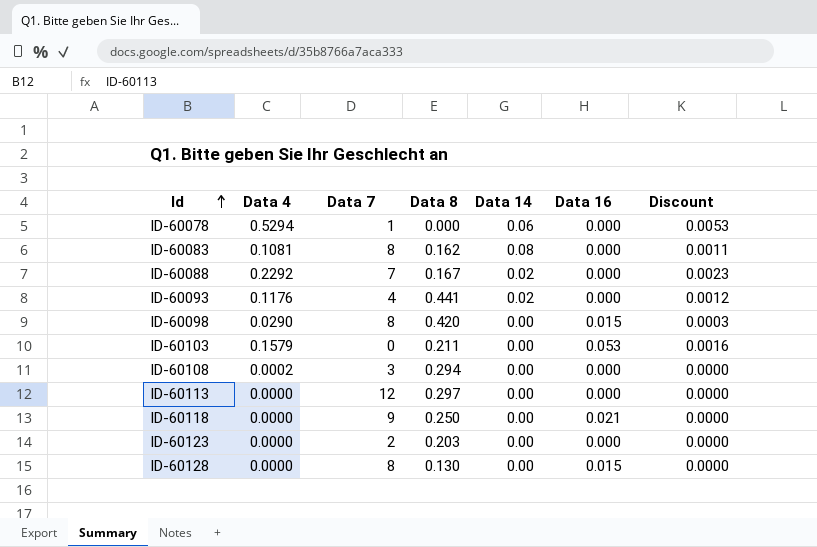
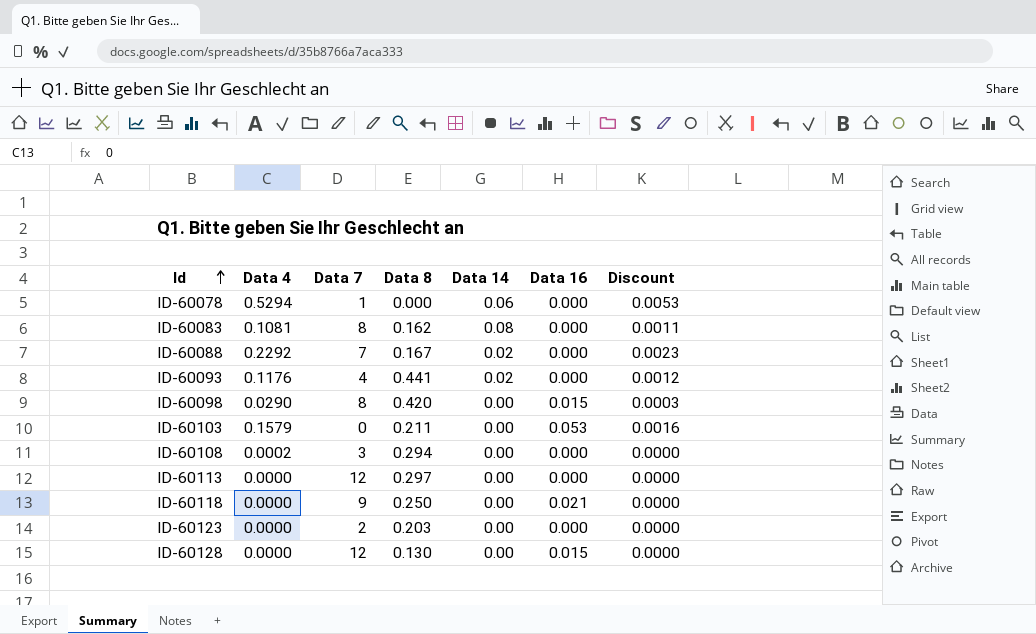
ID-60128 | Data 7: 8 -> 12

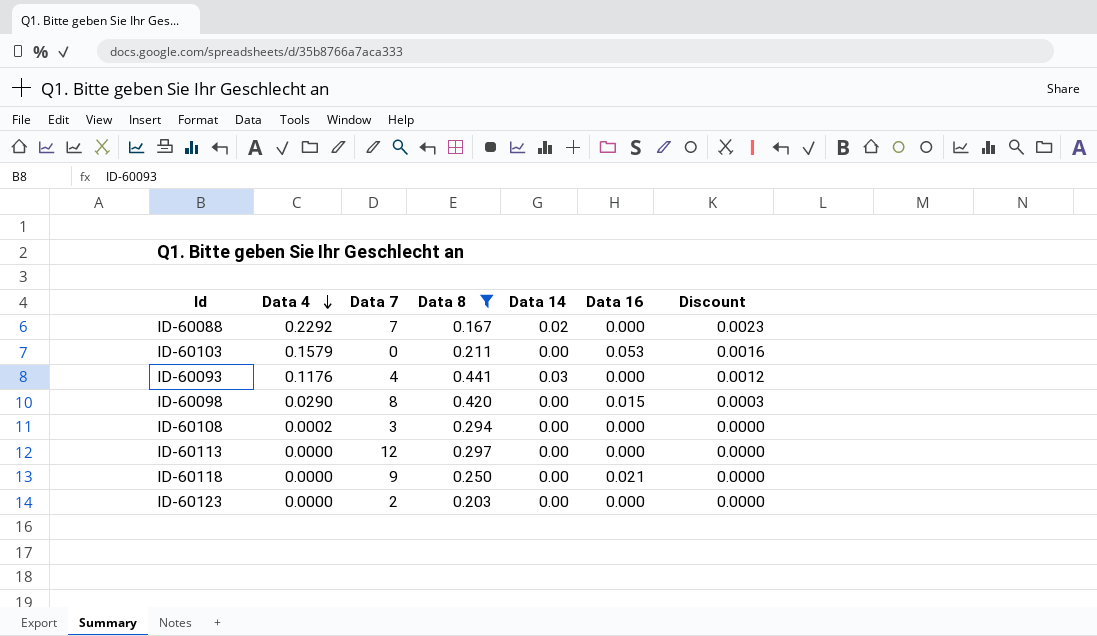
filter: none -> Data 8 >= 0.167
row order: Id ascending -> Data 4 descending
ID-60093 | Data 14: 0.02 -> 0.03

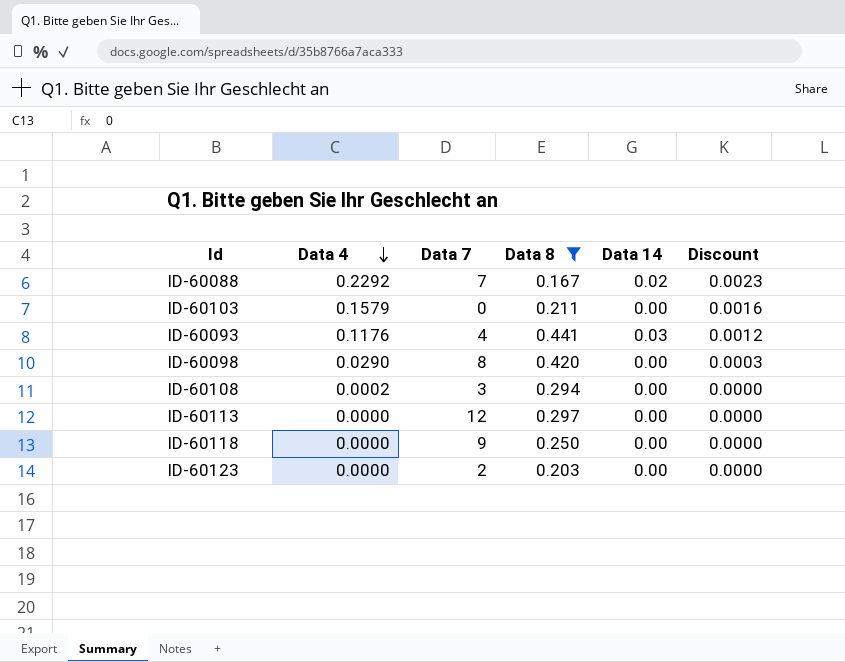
column Data 16 | position: 6 -> none

